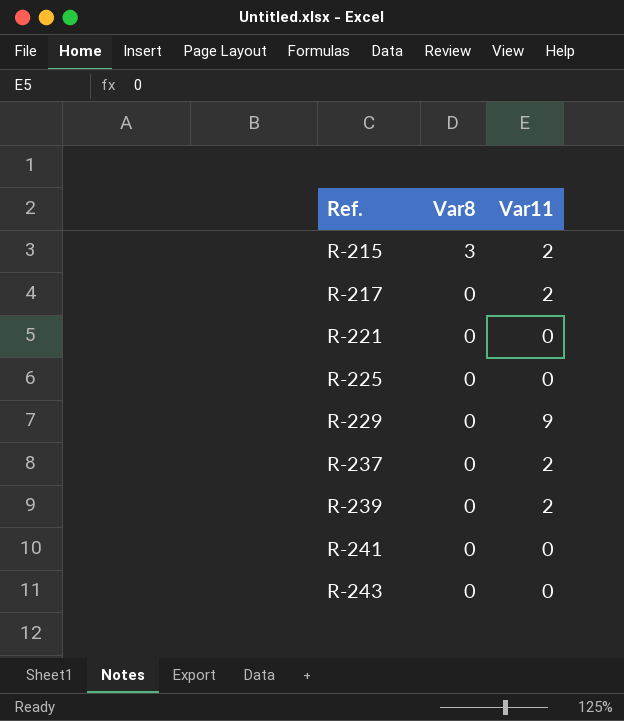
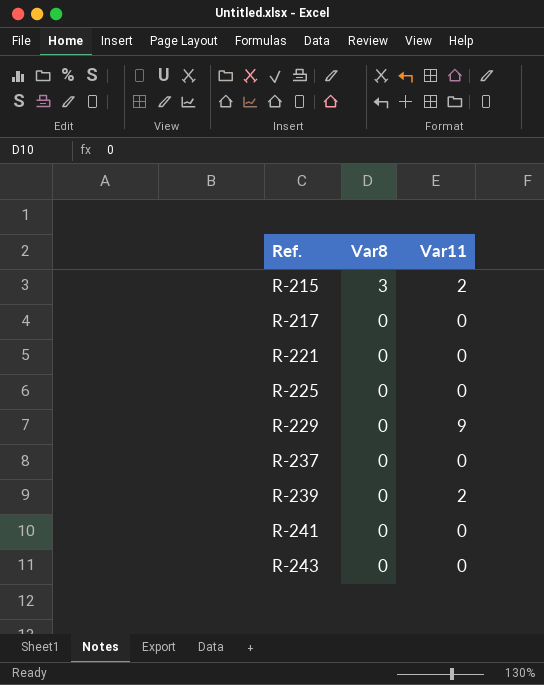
R-217 | Var11: 2 -> 0
R-237 | Var11: 2 -> 0

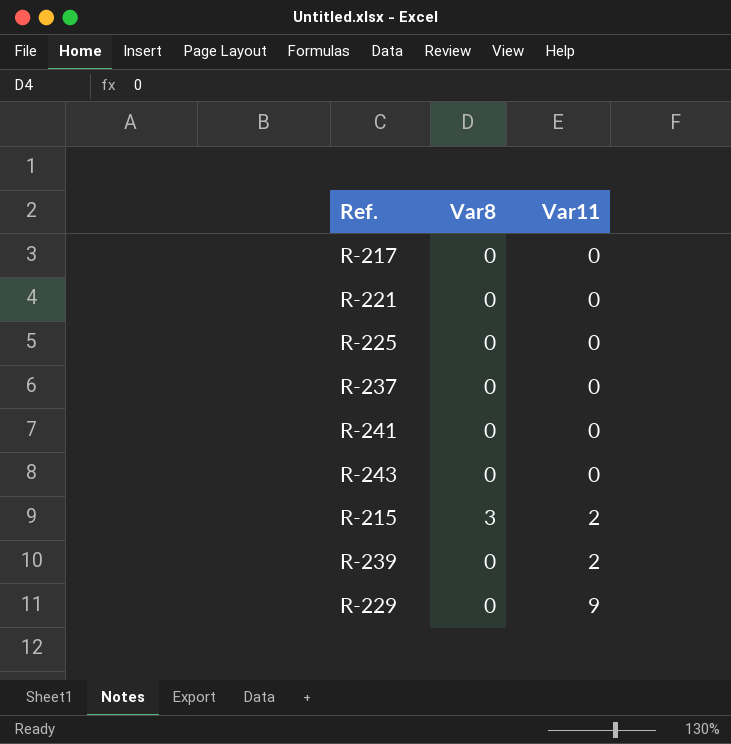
row order: Ref. ascending -> Var11 ascending

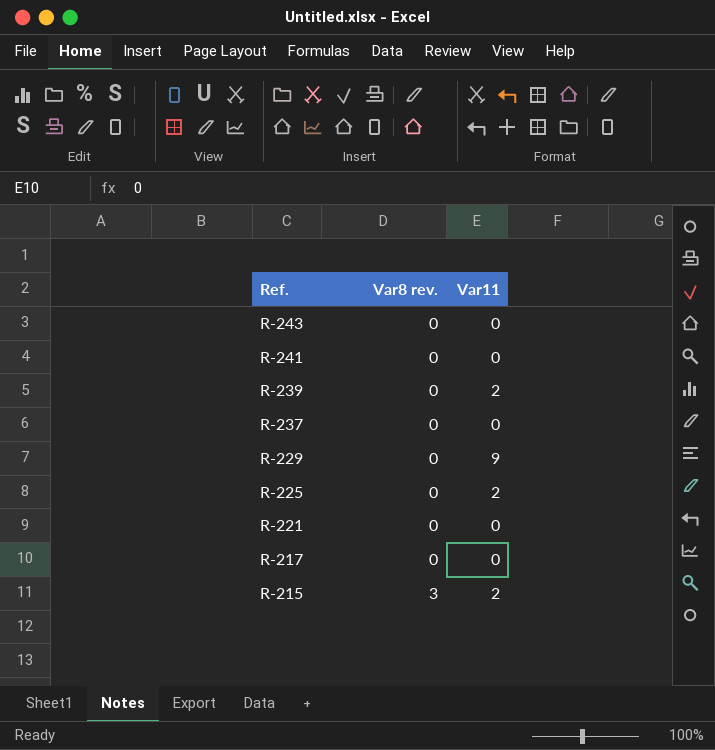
row order: Var11 ascending -> Ref. descending
column name: Var8 -> Var8 rev.
R-225 | Var11: 0 -> 2

